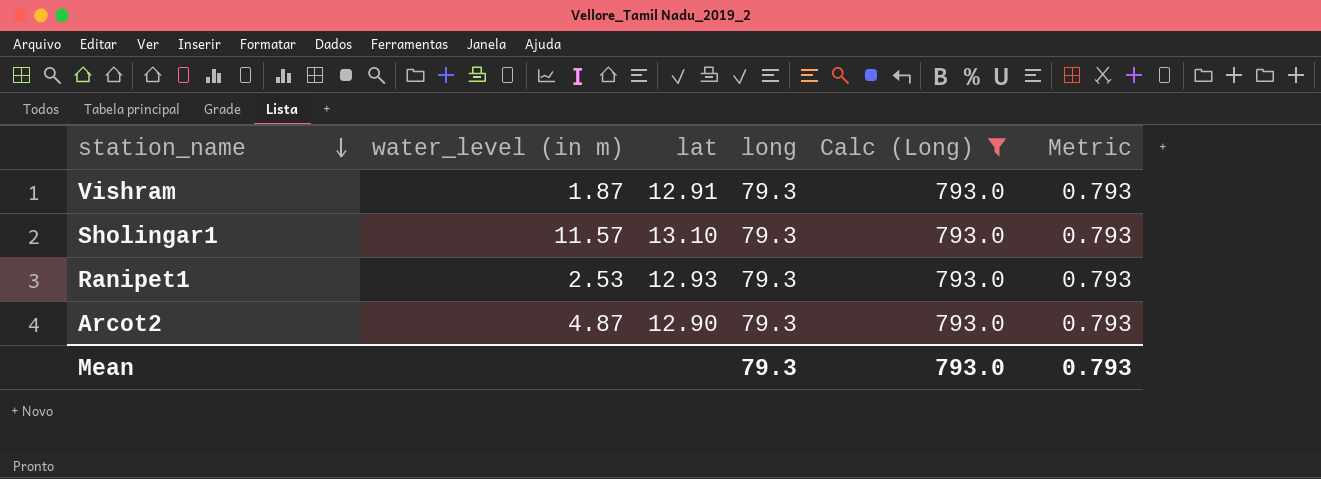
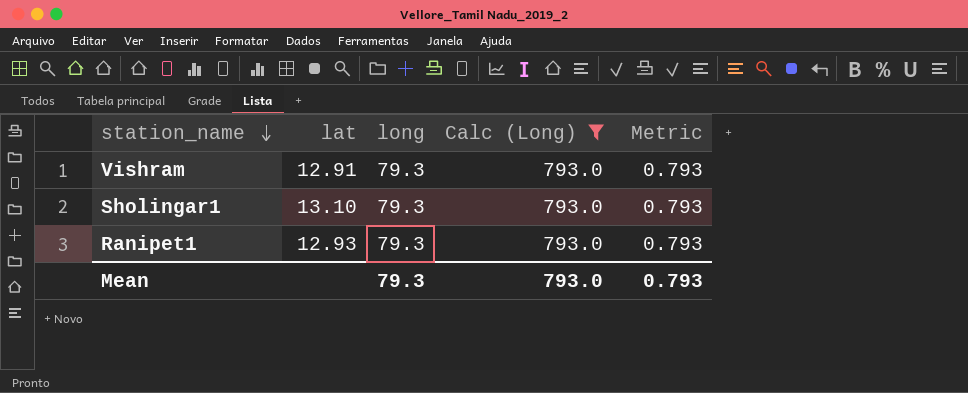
column water_level (in m) | position: 2 -> none
row Arcot2: 4.87 | 12.90 | 79.3 | 793.0 | 0.793 -> none

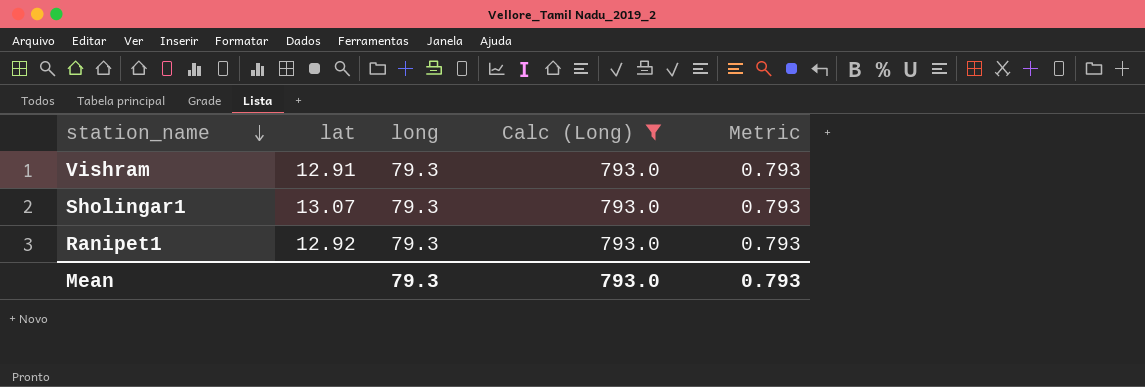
Sholingar1 | lat: 13.10 -> 13.07
Ranipet1 | lat: 12.93 -> 12.92

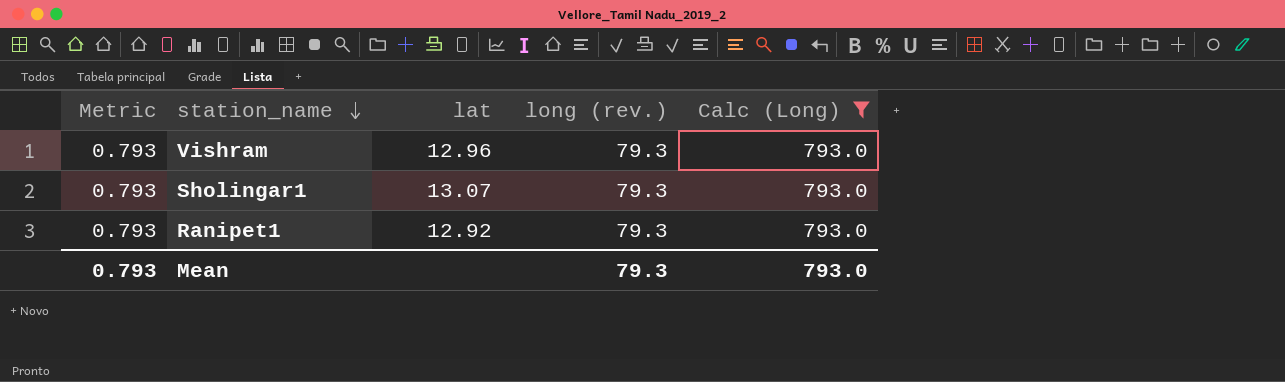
column Metric | position: 5 -> 1
column name: long -> long (rev.)
Vishram | lat: 12.91 -> 12.96

